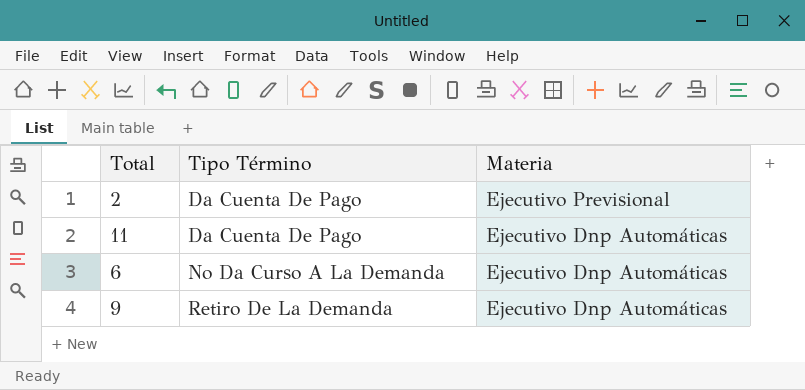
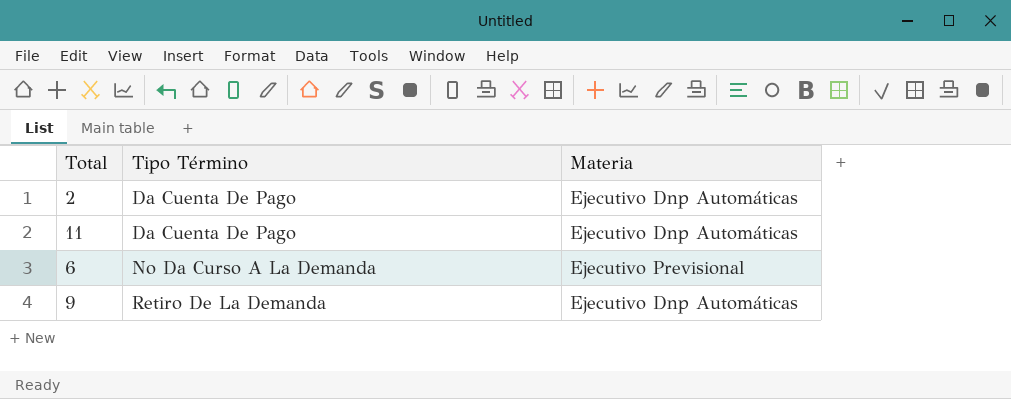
2 | Materia: Ejecutivo Previsional -> Ejecutivo Dnp Automáticas
6 | Materia: Ejecutivo Dnp Automáticas -> Ejecutivo Previsional

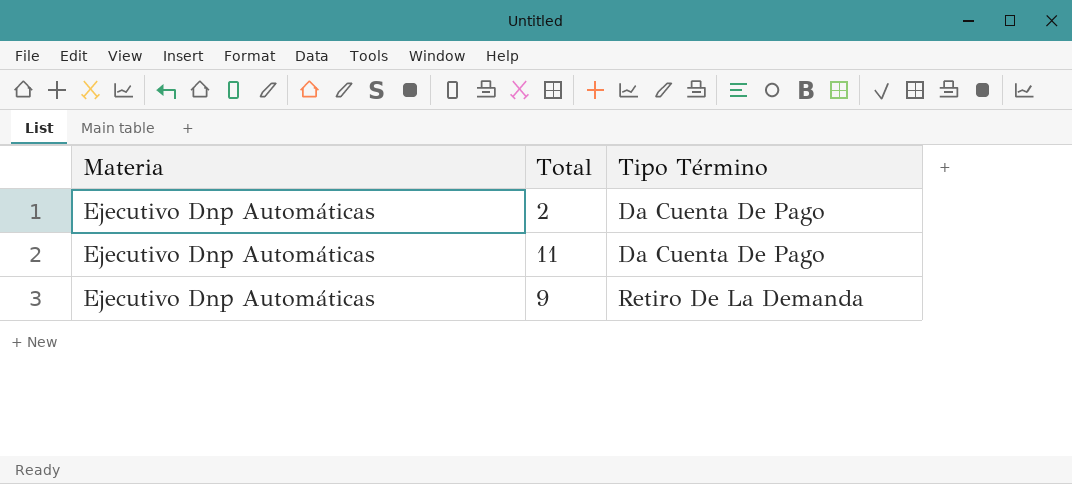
column Materia | position: 3 -> 1
row 6: No Da Curso A La Demanda | Ejecutivo Previsional -> none

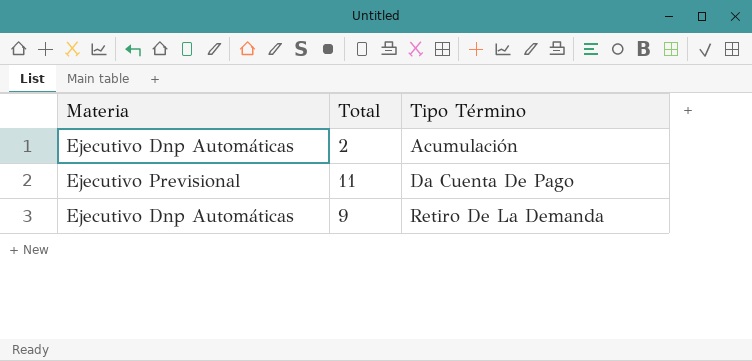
2 | Tipo Término: Da Cuenta De Pago -> Acumulación
11 | Materia: Ejecutivo Dnp Automáticas -> Ejecutivo Previsional

